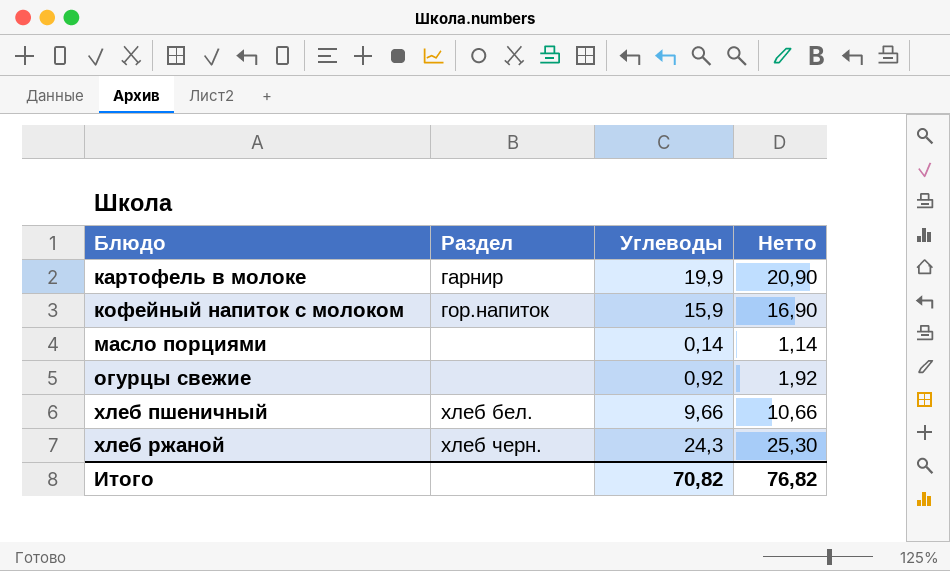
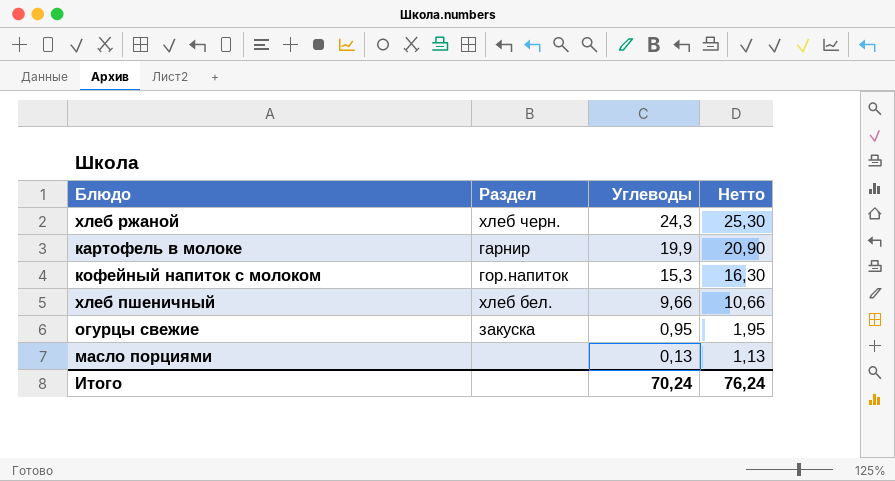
row order: Блюдо ascending -> Углеводы descending
кофейный напиток с молоком | Углеводы: 15,9 -> 15,3
кофейный напиток с молоком | Нетто: 16,90 -> 16,30
огурцы свежие | Раздел: none -> закуска
огурцы свежие | Углеводы: 0,92 -> 0,95
огурцы свежие | Нетто: 1,92 -> 1,95
масло порциями | Углеводы: 0,14 -> 0,13
масло порциями | Нетто: 1,14 -> 1,13
Итого | Углеводы: 70,82 -> 70,24
Итого | Нетто: 76,82 -> 76,24

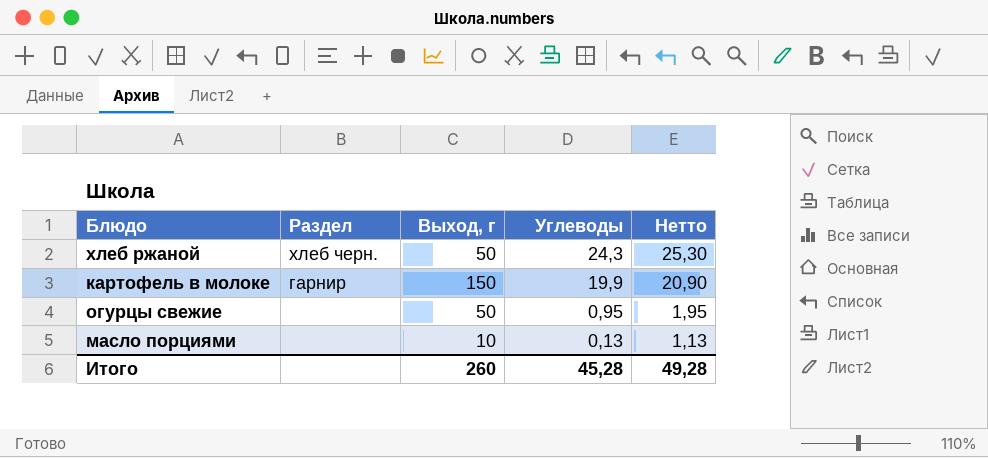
column Выход, г | position: none -> 3
row кофейный напиток с молоком: гор.напиток | 15,3 | 16,30 -> none
row хлеб пшеничный: хлеб бел. | 9,66 | 10,66 -> none
огурцы свежие | Раздел: закуска -> none
Итого | Углеводы: 70,24 -> 45,28
Итого | Нетто: 76,24 -> 49,28

